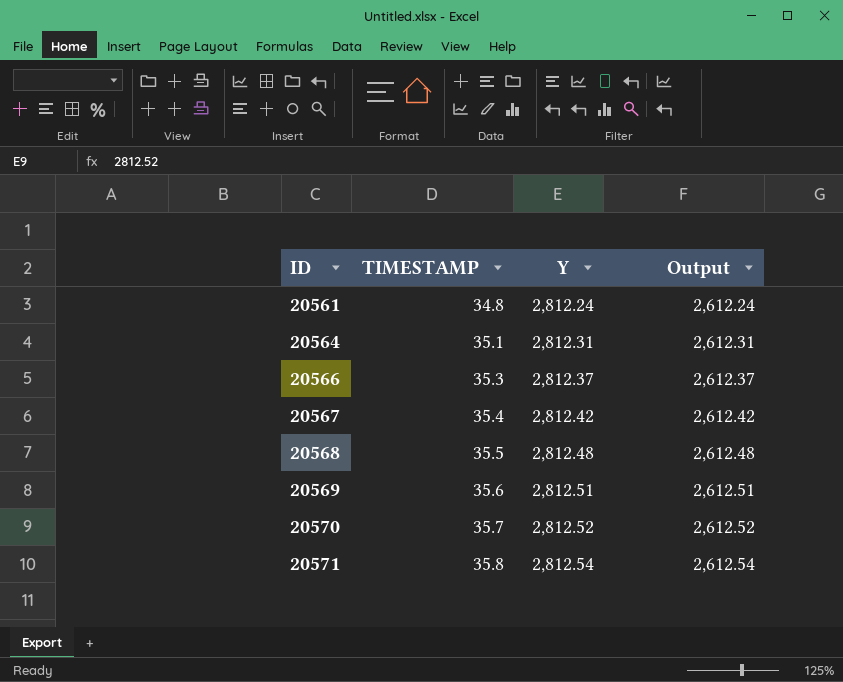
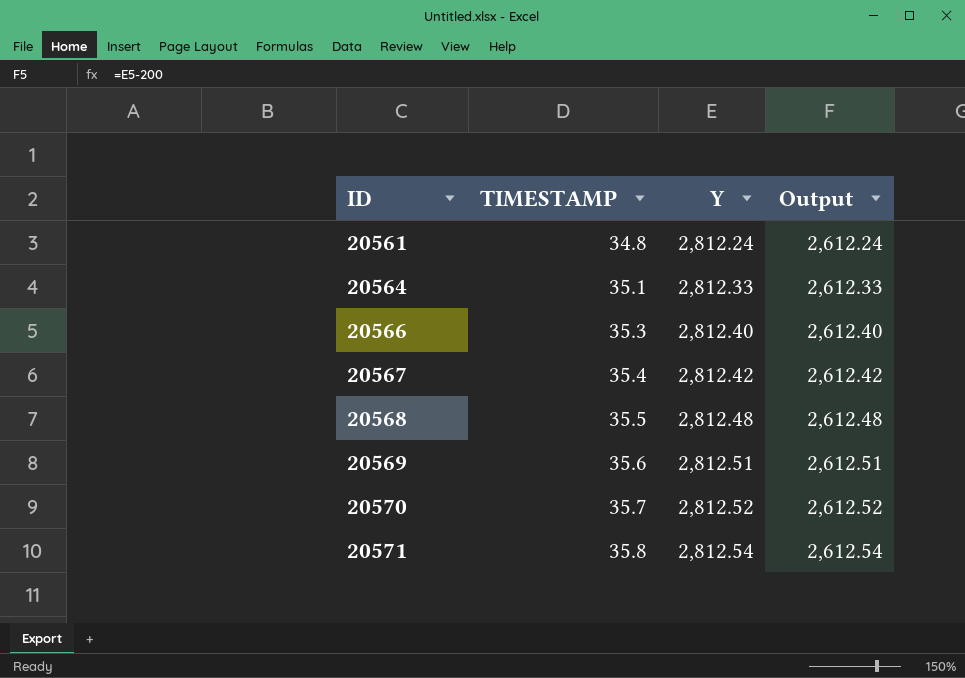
20564 | Y: 2,812.31 -> 2,812.33
20564 | Output: 2,612.31 -> 2,612.33
20566 | Y: 2,812.37 -> 2,812.40
20566 | Output: 2,612.37 -> 2,612.40

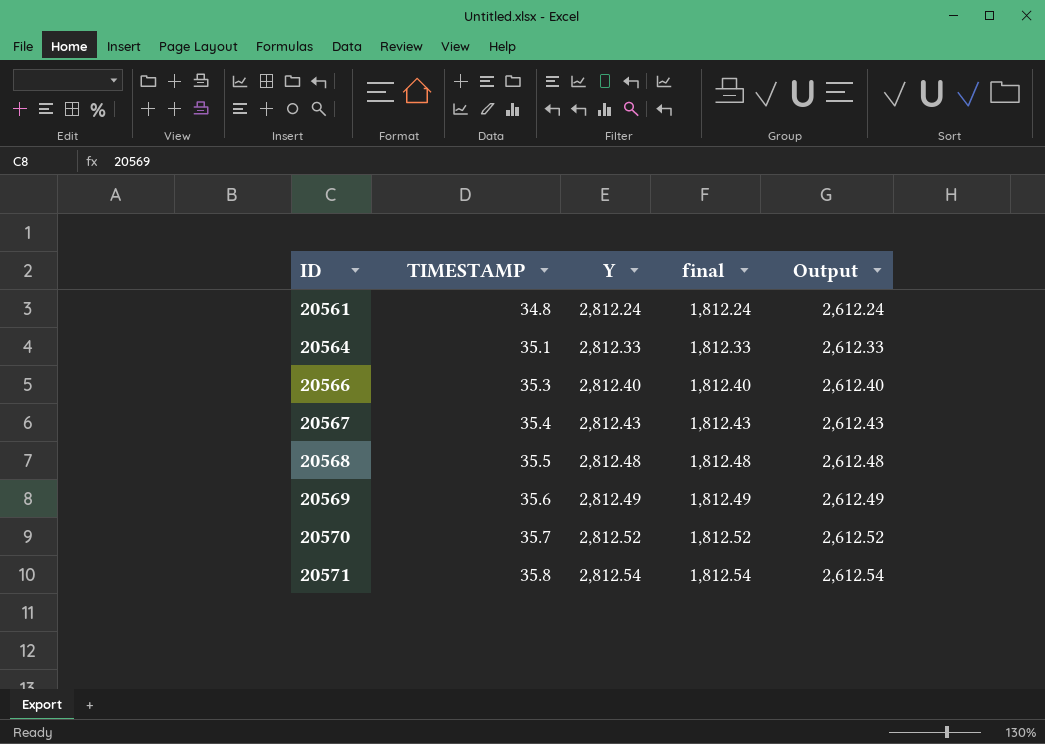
column final | formula: none -> [Y] - 1000
20567 | Y: 2,812.42 -> 2,812.43
20567 | Output: 2,612.42 -> 2,612.43
20569 | Y: 2,812.51 -> 2,812.49
20569 | Output: 2,612.51 -> 2,612.49

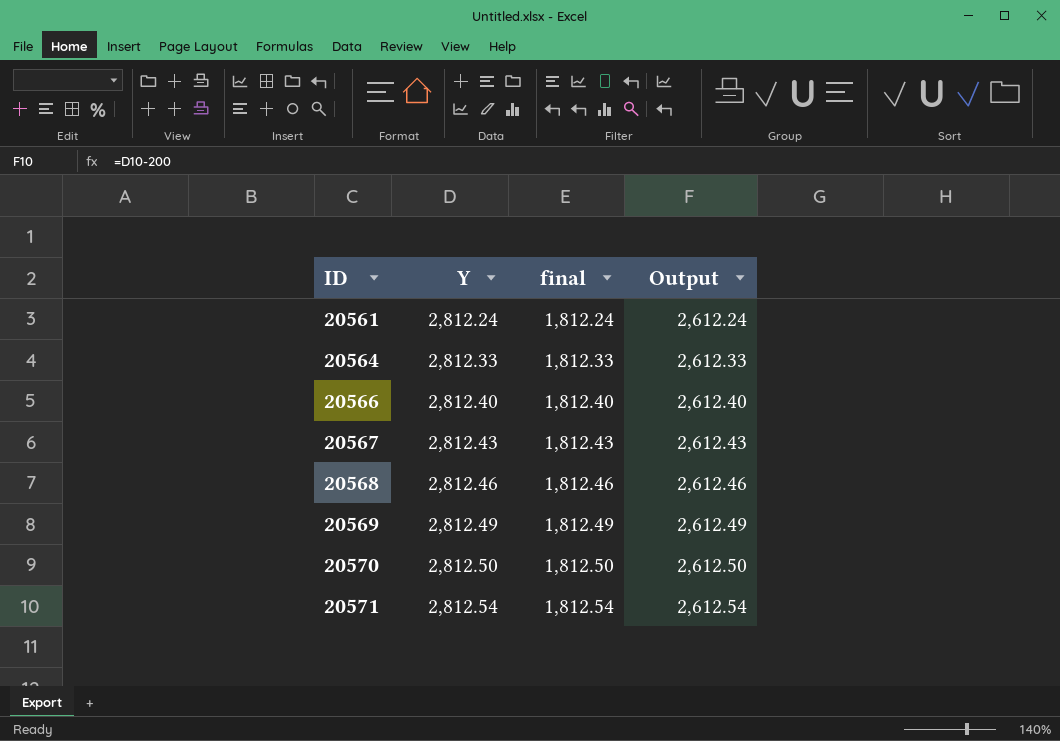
column TIMESTAMP | position: 2 -> none
20568 | Y: 2,812.48 -> 2,812.46
20568 | final: 1,812.48 -> 1,812.46
20568 | Output: 2,612.48 -> 2,612.46
20570 | Y: 2,812.52 -> 2,812.50
20570 | final: 1,812.52 -> 1,812.50
20570 | Output: 2,612.52 -> 2,612.50

